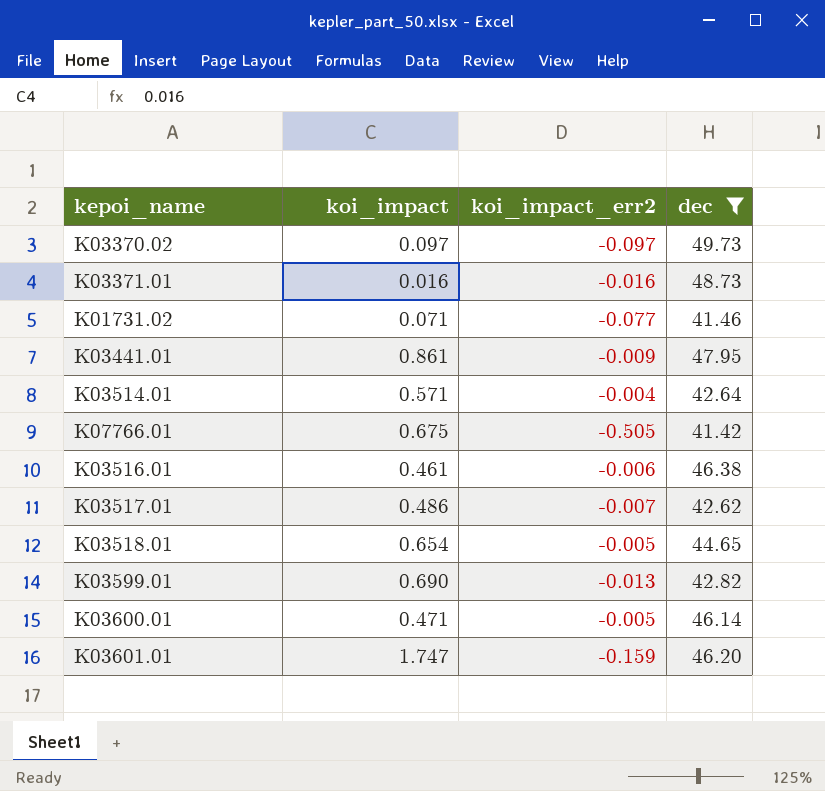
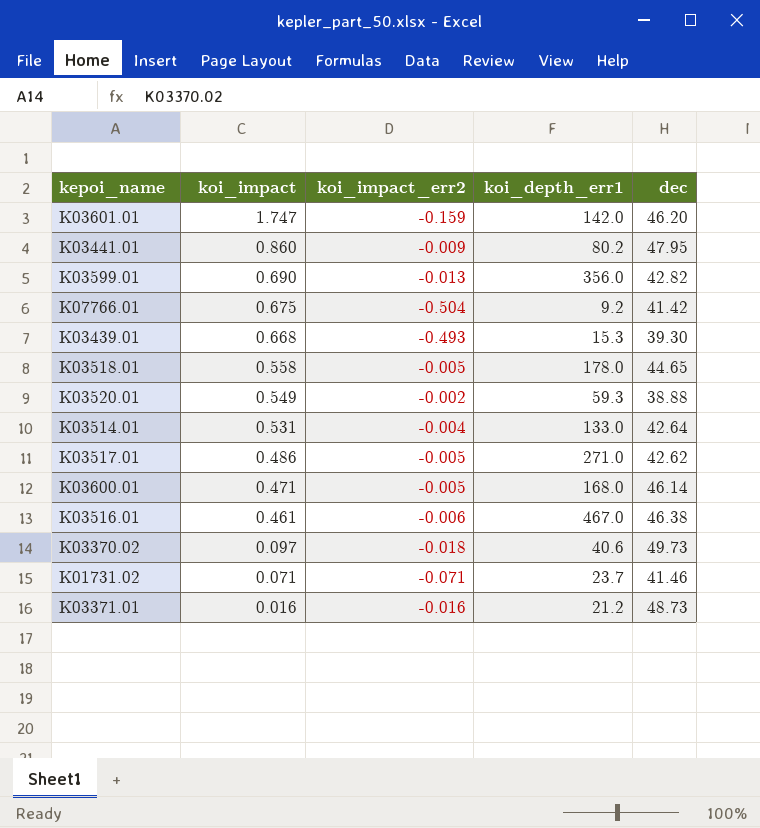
filter: dec >= 41.42 -> none
row order: none -> koi_impact descending
column koi_depth_err1 | position: none -> 4
K03441.01 | koi_impact: 0.861 -> 0.860
K07766.01 | koi_impact_err2: -0.505 -> -0.504
K03518.01 | koi_impact: 0.654 -> 0.558
K03514.01 | koi_impact: 0.571 -> 0.531
K03517.01 | koi_impact_err2: -0.007 -> -0.005
K03370.02 | koi_impact_err2: -0.097 -> -0.018
K01731.02 | koi_impact_err2: -0.077 -> -0.071

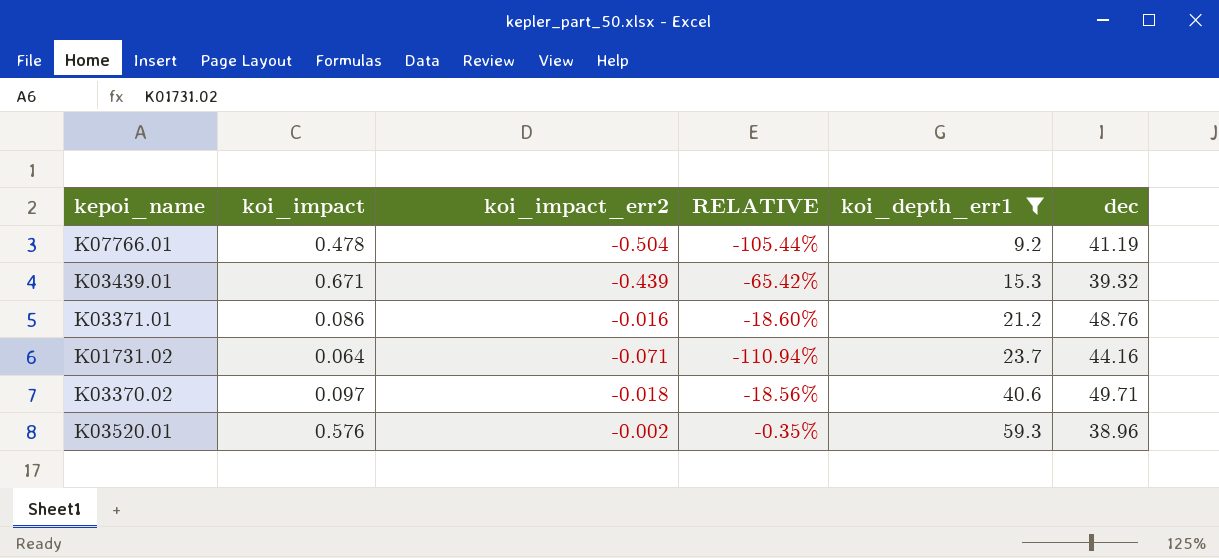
filter: none -> koi_depth_err1 <= 59.3
row order: koi_impact descending -> koi_depth_err1 ascending
column RELATIVE | formula: none -> [koi_impact_err2] / [koi_impact]
K07766.01 | koi_impact: 0.675 -> 0.478
K07766.01 | dec: 41.42 -> 41.19
K03439.01 | koi_impact: 0.668 -> 0.671
K03439.01 | koi_impact_err2: -0.493 -> -0.439
K03439.01 | dec: 39.30 -> 39.32
K03371.01 | koi_impact: 0.016 -> 0.086
K03371.01 | dec: 48.73 -> 48.76
K01731.02 | koi_impact: 0.071 -> 0.064
K01731.02 | dec: 41.46 -> 44.16
K03370.02 | dec: 49.73 -> 49.71
K03520.01 | koi_impact: 0.549 -> 0.576
K03520.01 | dec: 38.88 -> 38.96

